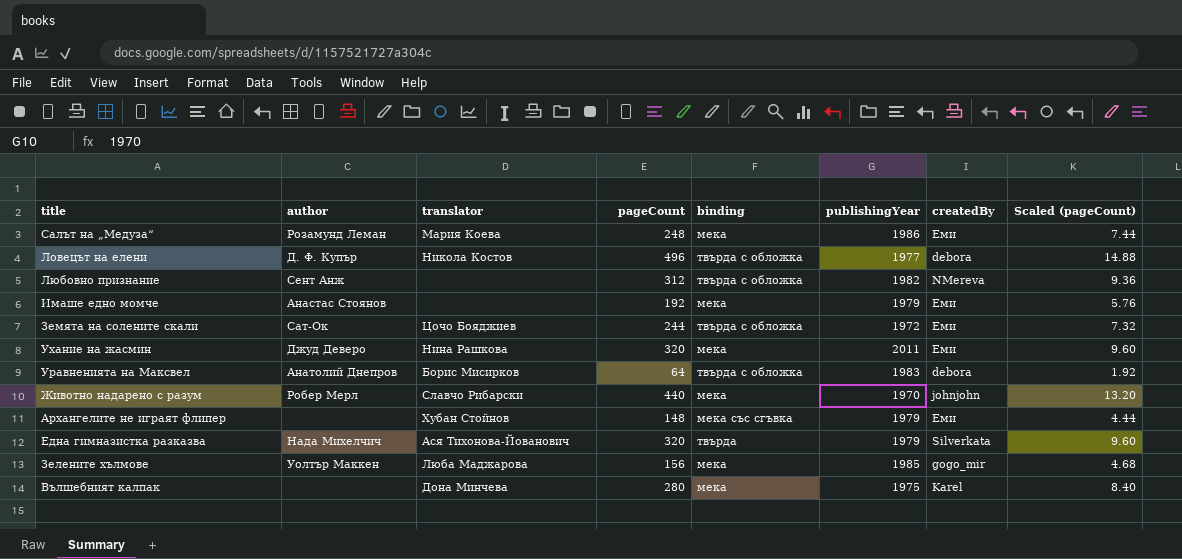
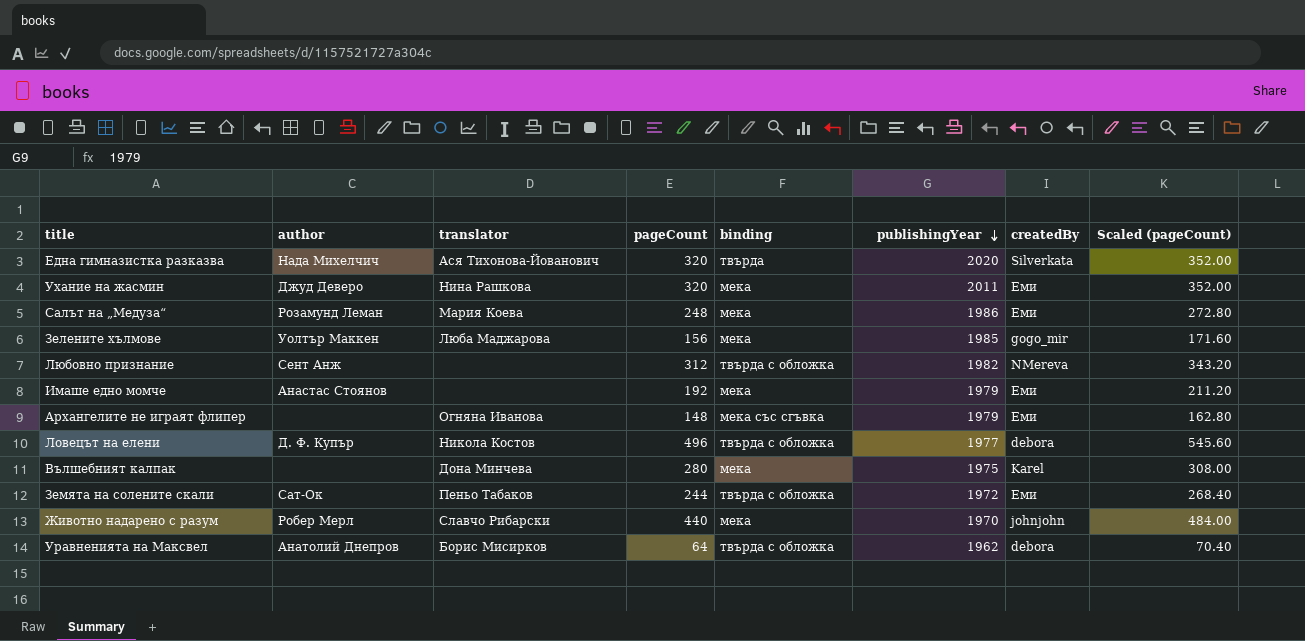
row order: none -> publishingYear descending
column Scaled (pageCount) | formula: [pageCount] * 0.03 -> [pageCount] * 1.1
Една гимназистка разказва | publishingYear: 1979 -> 2020
Архангелите не играят флипер | translator: Хубан Стойнов -> Огняна Иванова
Земята на солените скали | translator: Цочо Бояджиев -> Пеньо Табаков
Уравненията на Максвел | publishingYear: 1983 -> 1962

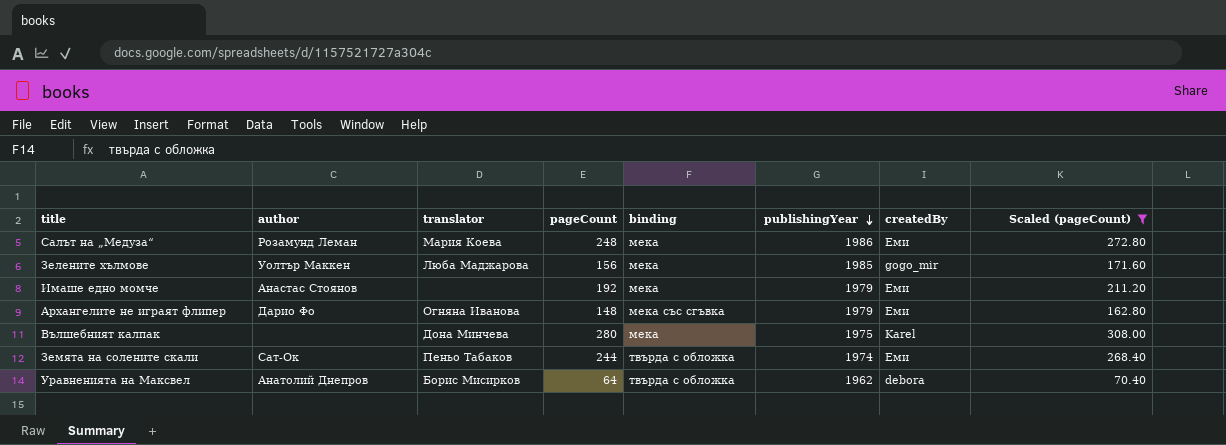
filter: none -> Scaled (pageCount) <= 308.00
Архангелите не играят флипер | author: none -> Дарио Фо
Земята на солените скали | publishingYear: 1972 -> 1974

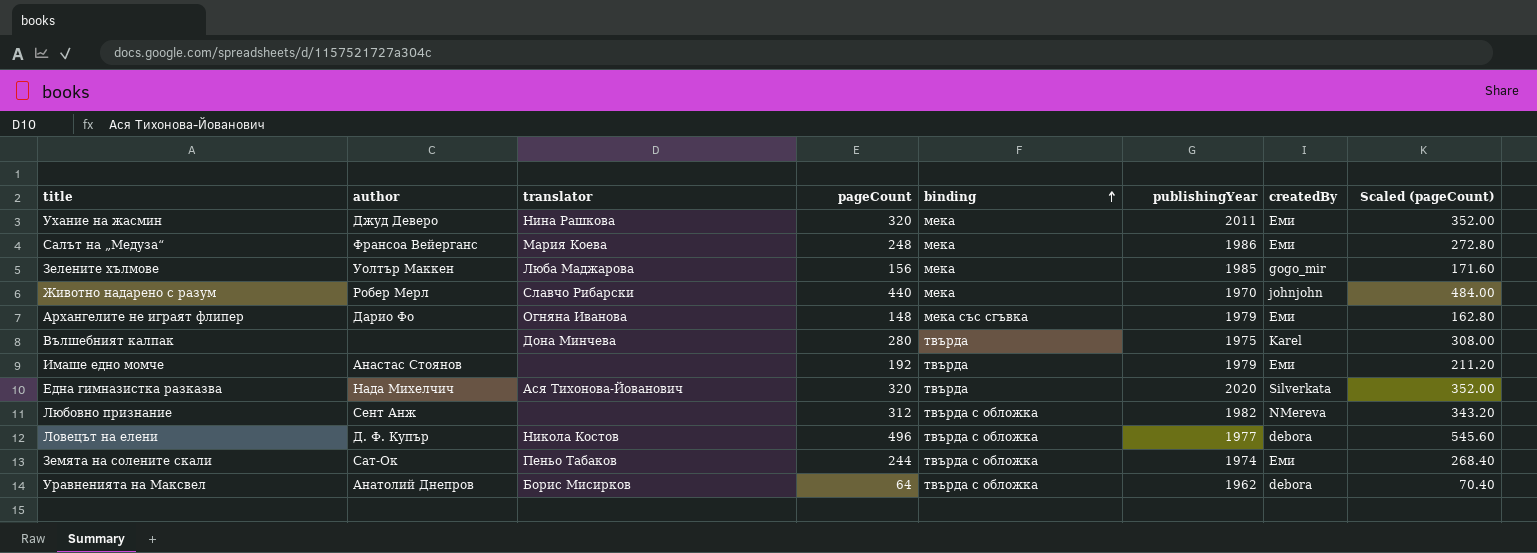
filter: Scaled (pageCount) <= 308.00 -> none
row order: publishingYear descending -> binding ascending
Салът на „Медуза“ | author: Розамунд Леман -> Франсоа Вейерганс
Вълшебният калпак | binding: мека -> твърда
Имаше едно момче | binding: мека -> твърда

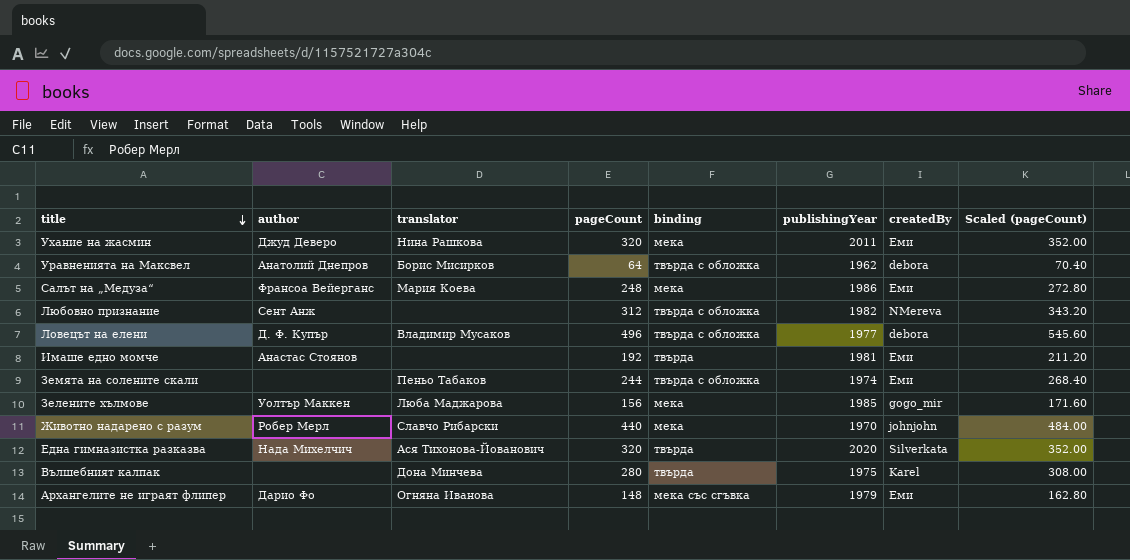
row order: binding ascending -> title descending
Ловецът на елени | translator: Никола Костов -> Владимир Мусаков
Имаше едно момче | publishingYear: 1979 -> 1981
Земята на солените скали | author: Сат-Ок -> none

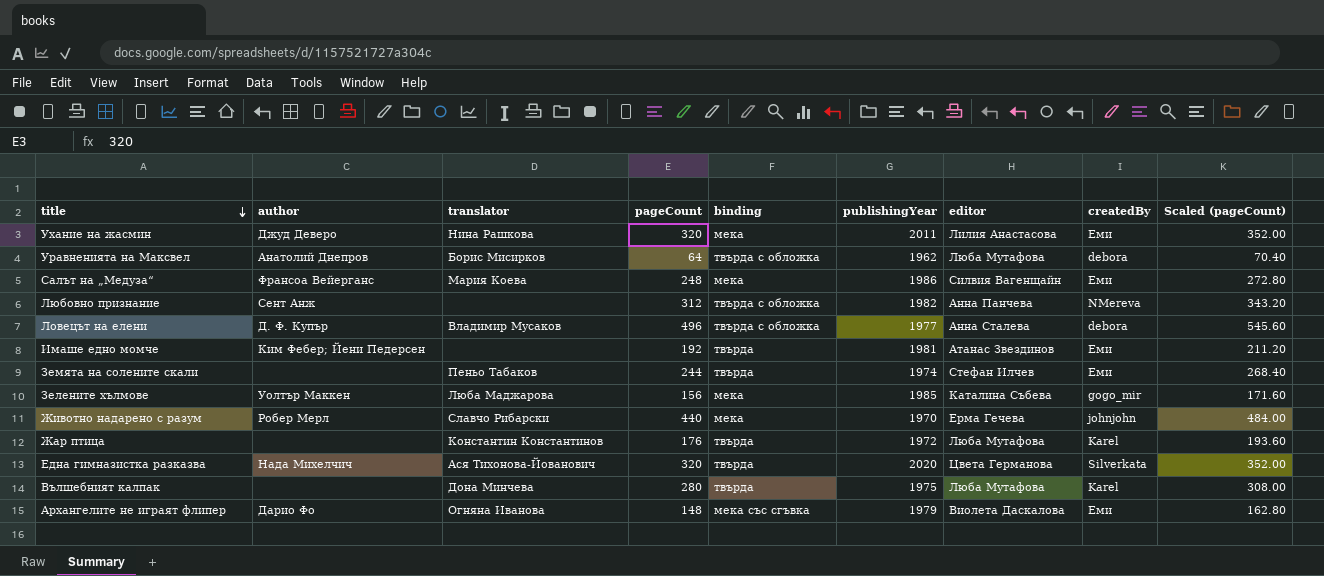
column editor | position: none -> 7
Имаше едно момче | author: Анастас Стоянов -> Ким Фебер; Йени Педерсен
Земята на солените скали | binding: твърда с обложка -> твърда
row Жар птица: none -> none | Константин Константинов | 176 | твърда | 1972 | Люба Мутафова | Karel | 193.60

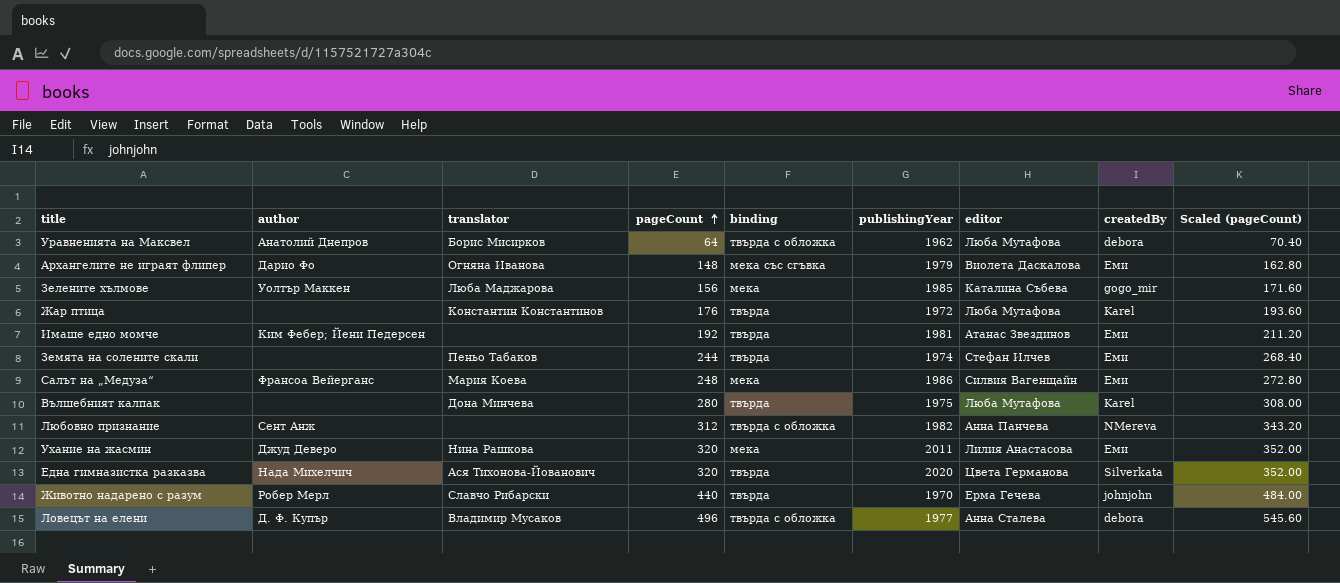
row order: title descending -> pageCount ascending
Животно надарено с разум | binding: мека -> твърда

